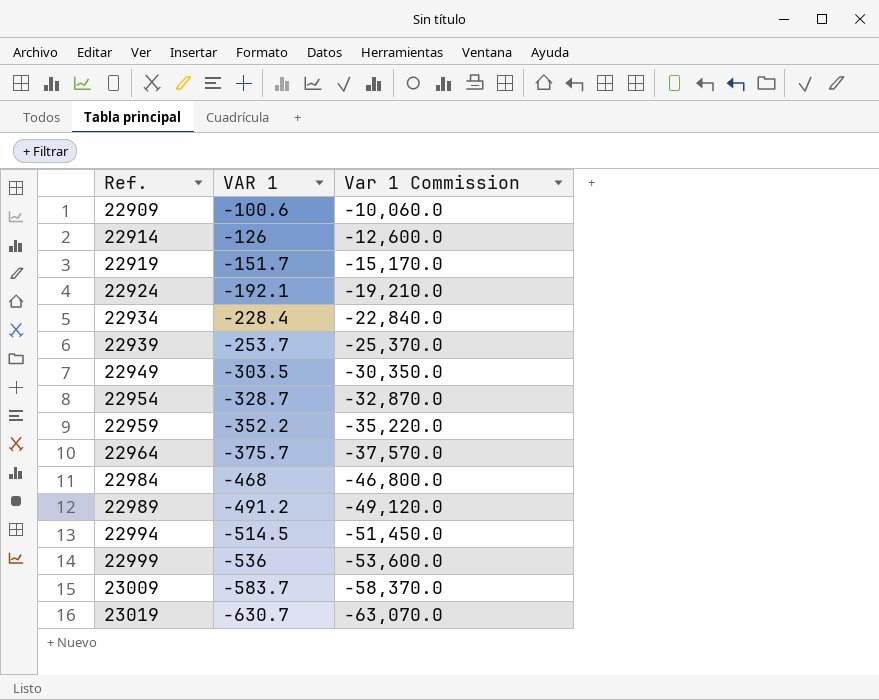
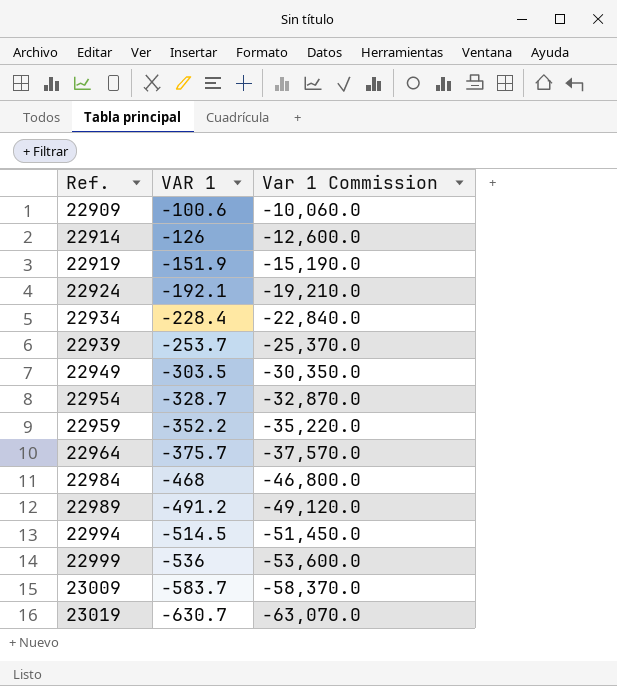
22919 | VAR 1: -151.7 -> -151.9
22919 | Var 1 Commission: -15,170.0 -> -15,190.0

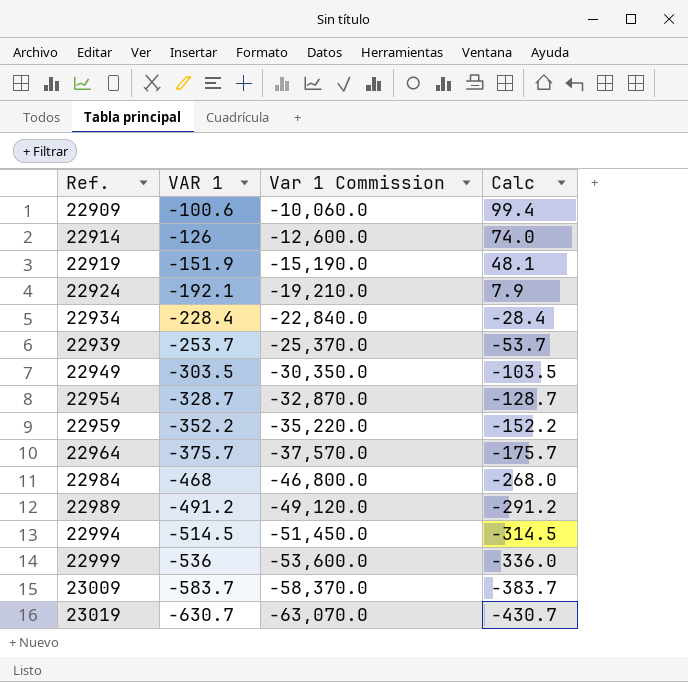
column Calc | formula: none -> [VAR 1] + 200

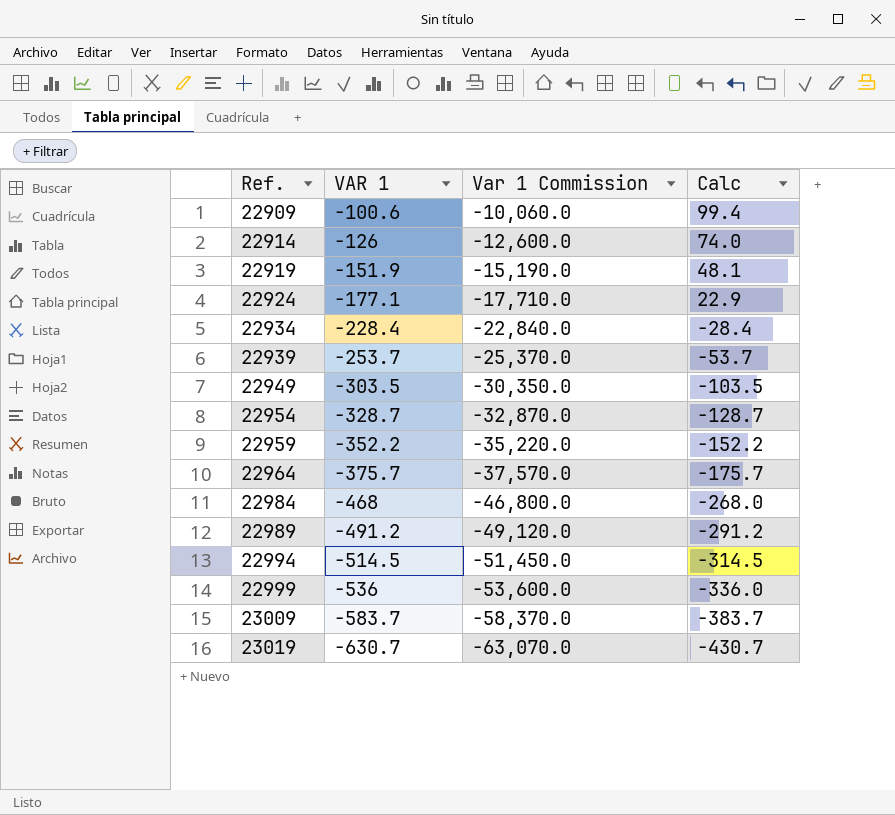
22924 | VAR 1: -192.1 -> -177.1
22924 | Var 1 Commission: -19,210.0 -> -17,710.0
22924 | Calc: 7.9 -> 22.9

